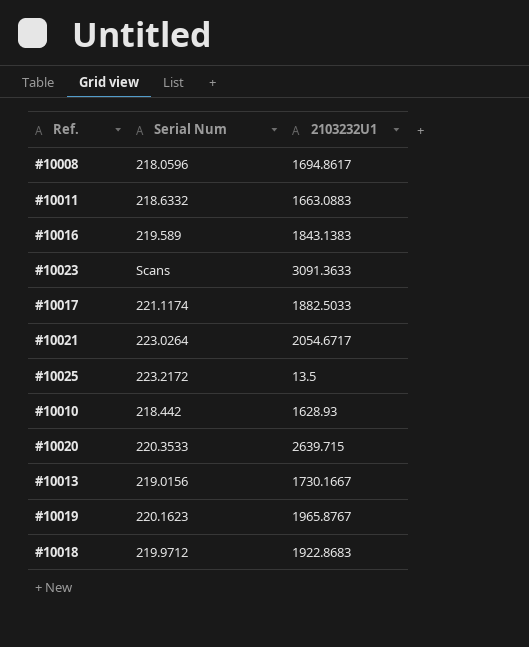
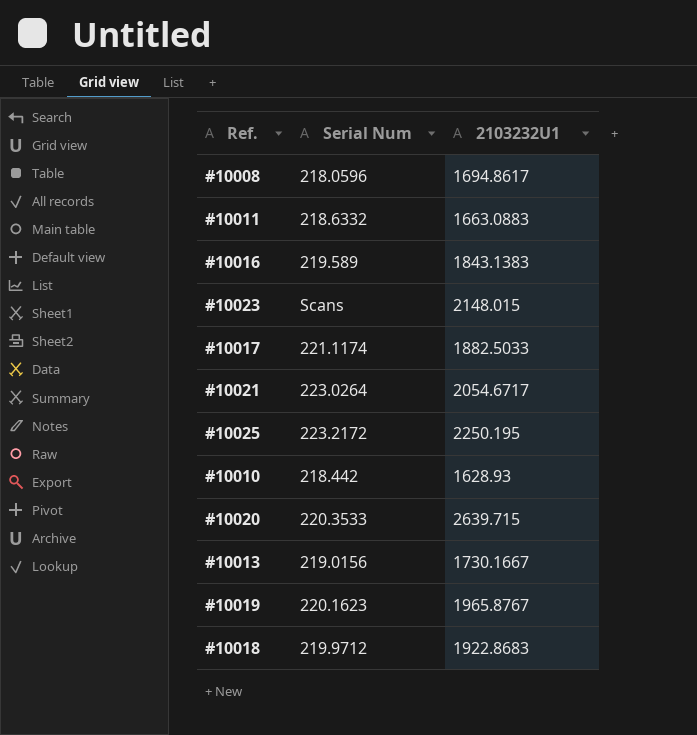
#10023 | 2103232U1: 3091.3633 -> 2148.015
#10025 | 2103232U1: 13.5 -> 2250.195

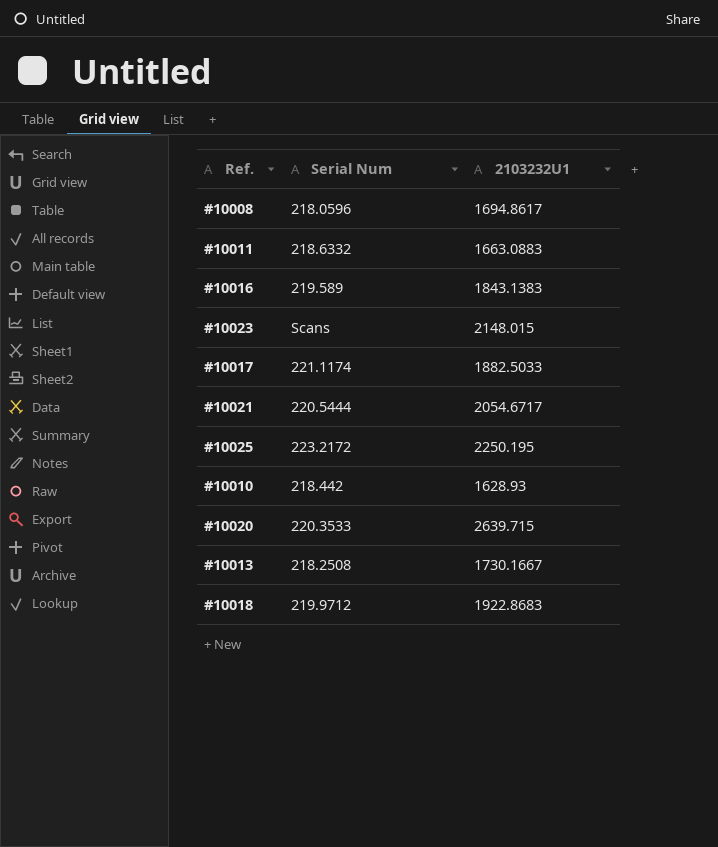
row #10019: 220.1623 | 1965.8767 -> none
#10021 | Serial Num: 223.0264 -> 220.5444
#10013 | Serial Num: 219.0156 -> 218.2508

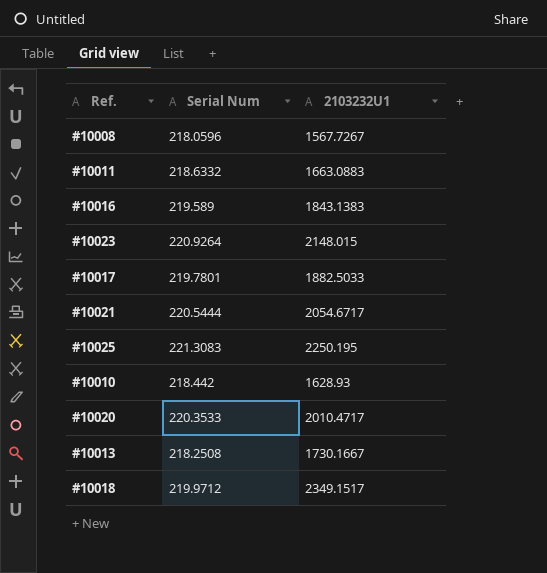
#10008 | 2103232U1: 1694.8617 -> 1567.7267
#10023 | Serial Num: Scans -> 220.9264
#10017 | Serial Num: 221.1174 -> 219.7801
#10025 | Serial Num: 223.2172 -> 221.3083
#10020 | 2103232U1: 2639.715 -> 2010.4717
#10018 | 2103232U1: 1922.8683 -> 2349.1517

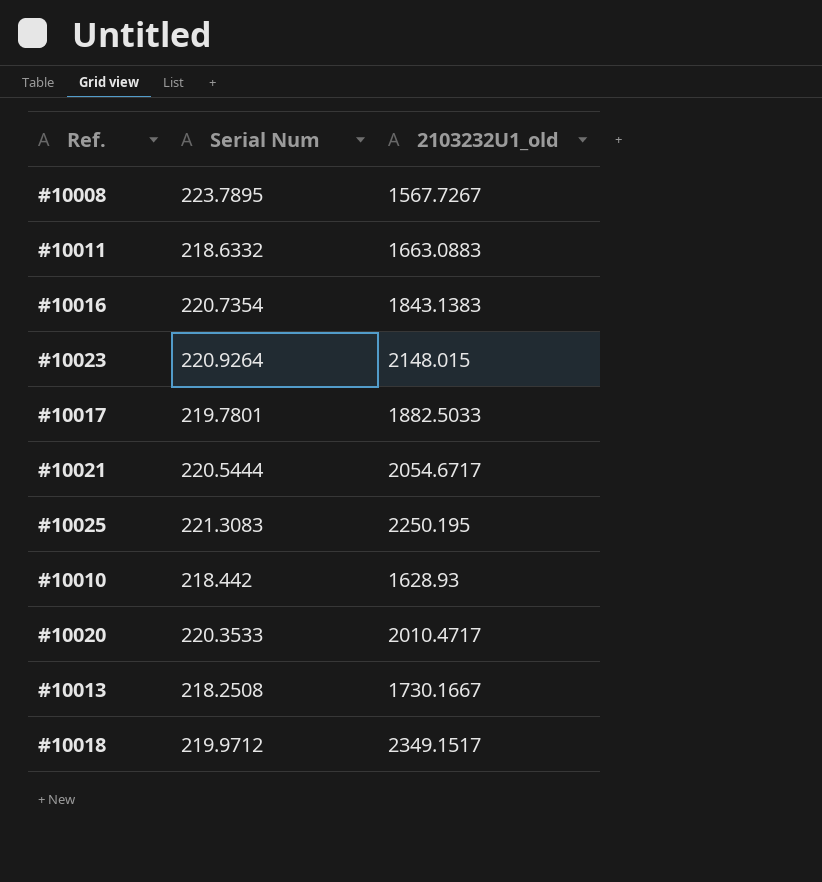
column name: 2103232U1 -> 2103232U1_old
#10008 | Serial Num: 218.0596 -> 223.7895
#10016 | Serial Num: 219.589 -> 220.7354

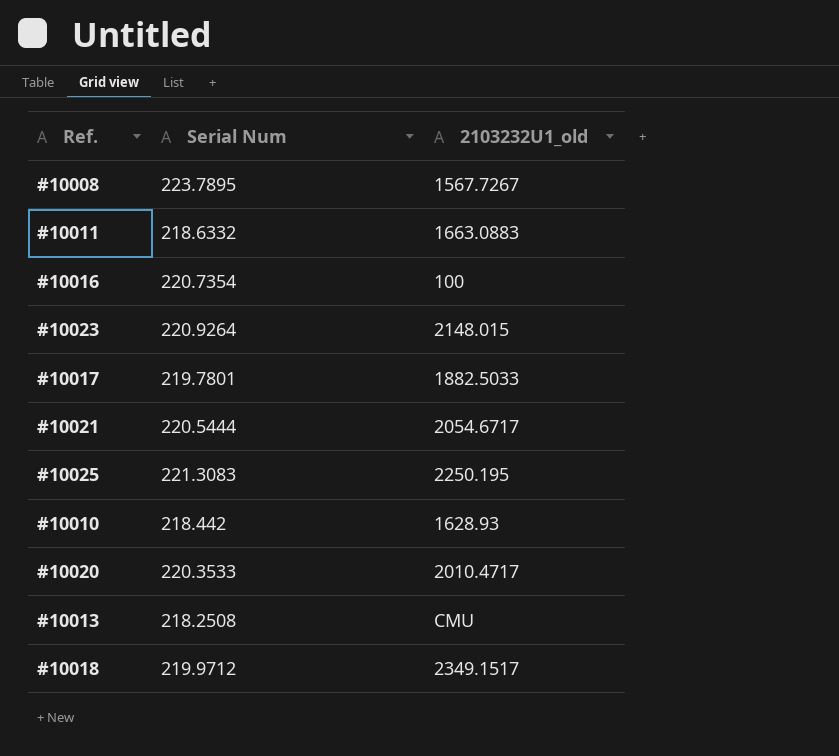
#10016 | 2103232U1_old: 1843.1383 -> 100
#10013 | 2103232U1_old: 1730.1667 -> CMU

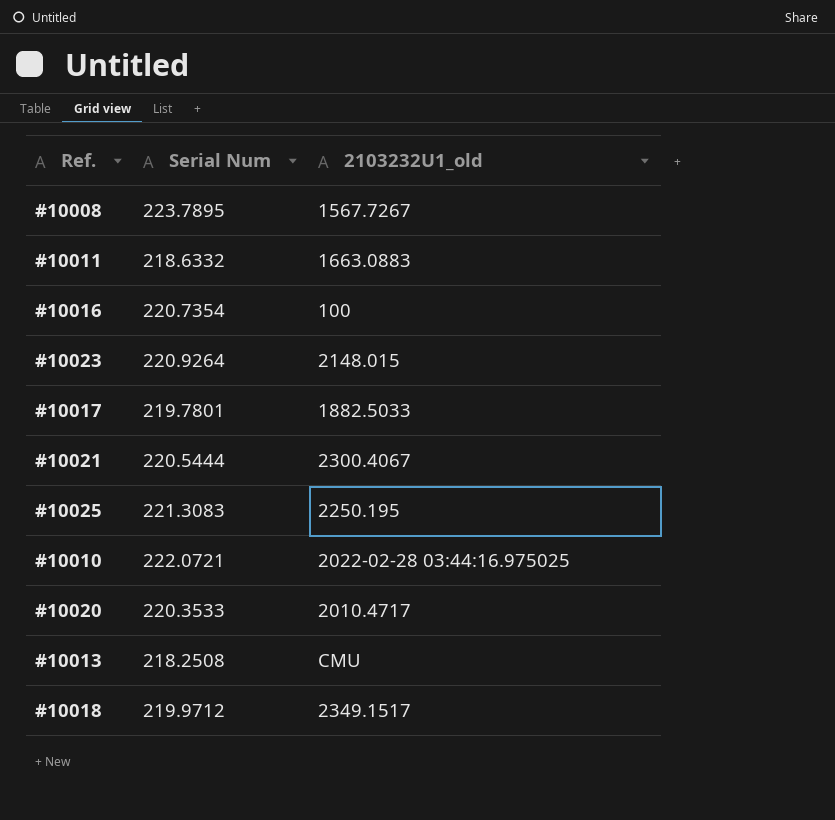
#10021 | 2103232U1_old: 2054.6717 -> 2300.4067
#10010 | Serial Num: 218.442 -> 222.0721
#10010 | 2103232U1_old: 1628.93 -> 2022-02-28 03:44:16.975025

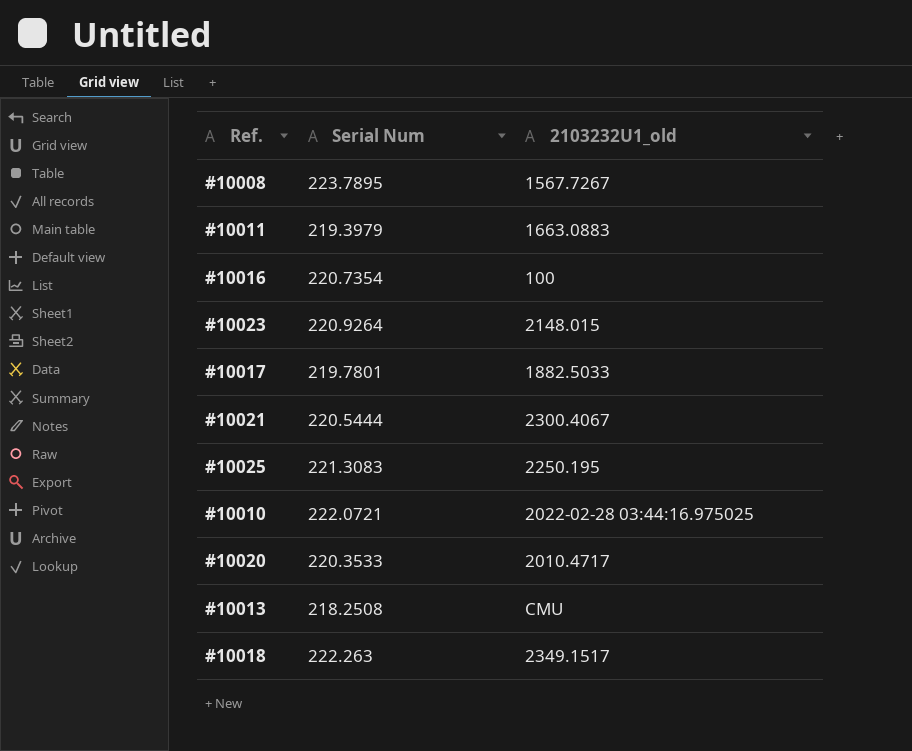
#10011 | Serial Num: 218.6332 -> 219.3979
#10018 | Serial Num: 219.9712 -> 222.263

